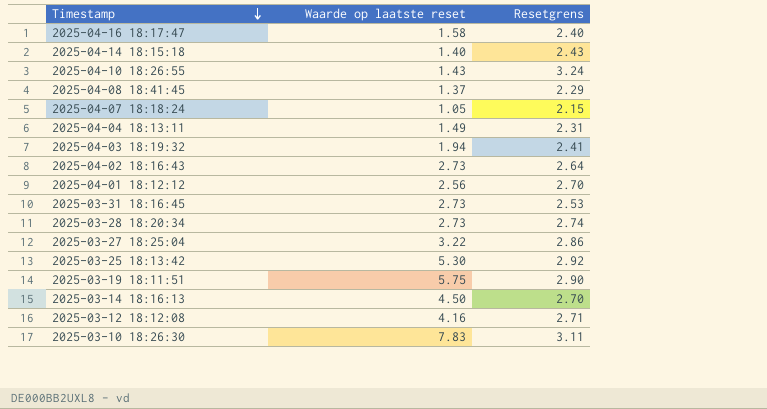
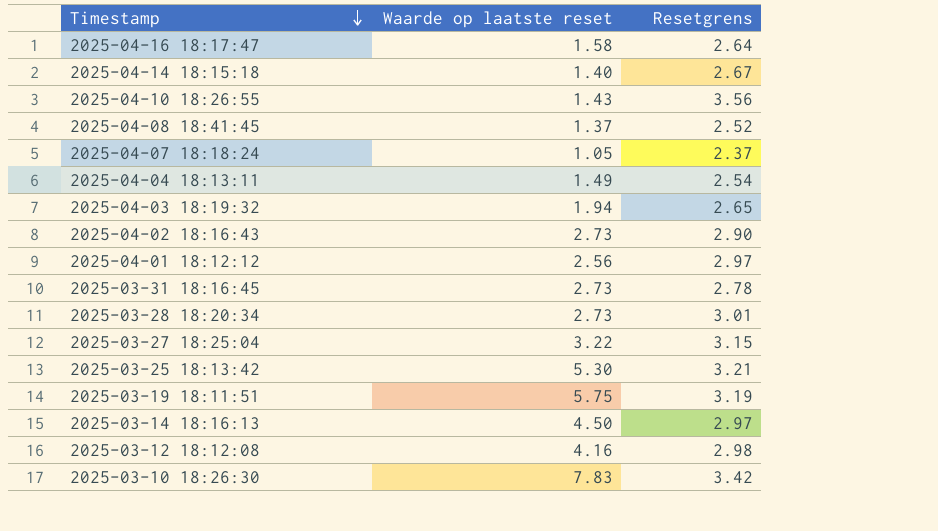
2025-04-16 18:17:47 | Resetgrens: 2.40 -> 2.64
2025-04-14 18:15:18 | Resetgrens: 2.43 -> 2.67
2025-04-10 18:26:55 | Resetgrens: 3.24 -> 3.56
2025-04-08 18:41:45 | Resetgrens: 2.29 -> 2.52
2025-04-07 18:18:24 | Resetgrens: 2.15 -> 2.37
2025-04-04 18:13:11 | Resetgrens: 2.31 -> 2.54
2025-04-03 18:19:32 | Resetgrens: 2.41 -> 2.65
2025-04-02 18:16:43 | Resetgrens: 2.64 -> 2.90
2025-04-01 18:12:12 | Resetgrens: 2.70 -> 2.97
2025-03-31 18:16:45 | Resetgrens: 2.53 -> 2.78
2025-03-28 18:20:34 | Resetgrens: 2.74 -> 3.01
2025-03-27 18:25:04 | Resetgrens: 2.86 -> 3.15
2025-03-25 18:13:42 | Resetgrens: 2.92 -> 3.21
2025-03-19 18:11:51 | Resetgrens: 2.90 -> 3.19
2025-03-14 18:16:13 | Resetgrens: 2.70 -> 2.97
2025-03-12 18:12:08 | Resetgrens: 2.71 -> 2.98
2025-03-10 18:26:30 | Resetgrens: 3.11 -> 3.42

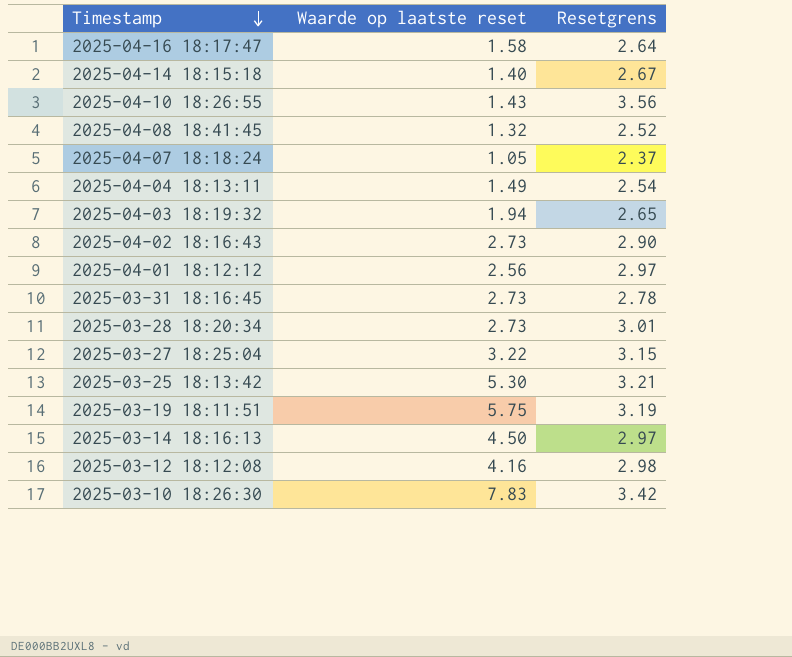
2025-04-08 18:41:45 | Waarde op laatste reset: 1.37 -> 1.32

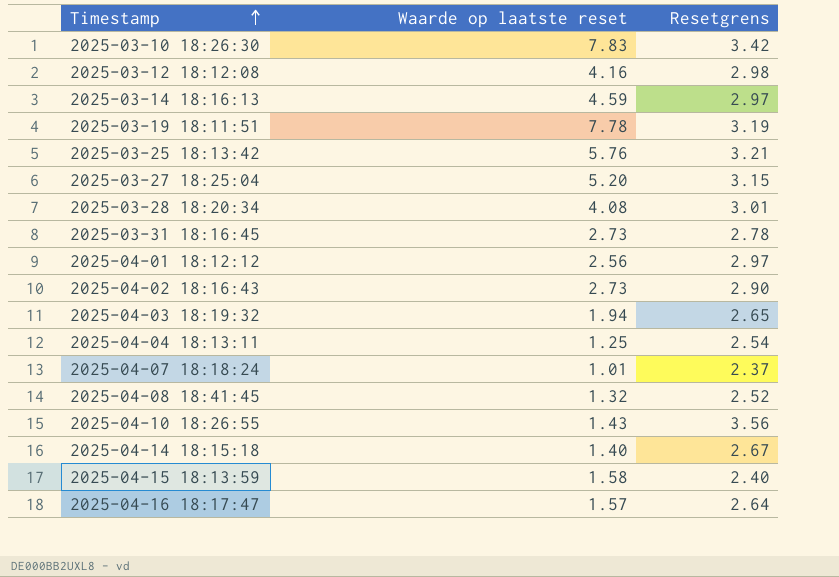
row order: Timestamp descending -> Timestamp ascending
2025-03-14 18:16:13 | Waarde op laatste reset: 4.50 -> 4.59
2025-03-19 18:11:51 | Waarde op laatste reset: 5.75 -> 7.78
2025-03-25 18:13:42 | Waarde op laatste reset: 5.30 -> 5.76
2025-03-27 18:25:04 | Waarde op laatste reset: 3.22 -> 5.20
2025-03-28 18:20:34 | Waarde op laatste reset: 2.73 -> 4.08
2025-04-04 18:13:11 | Waarde op laatste reset: 1.49 -> 1.25
2025-04-07 18:18:24 | Waarde op laatste reset: 1.05 -> 1.01
row 2025-04-15 18:13:59: none -> 1.58 | 2.40
2025-04-16 18:17:47 | Waarde op laatste reset: 1.58 -> 1.57

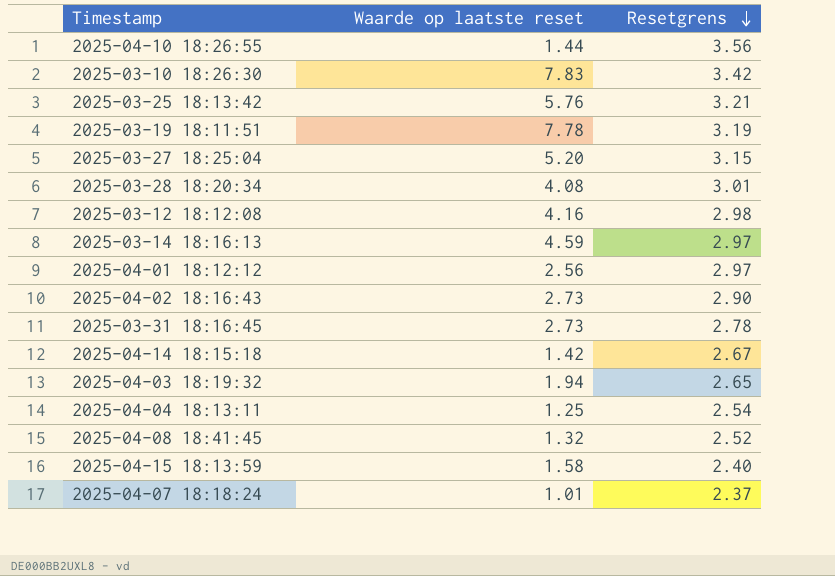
row order: Timestamp ascending -> Resetgrens descending
row 2025-04-16 18:17:47: 1.57 | 2.64 -> none
2025-04-10 18:26:55 | Waarde op laatste reset: 1.43 -> 1.44
2025-04-14 18:15:18 | Waarde op laatste reset: 1.40 -> 1.42

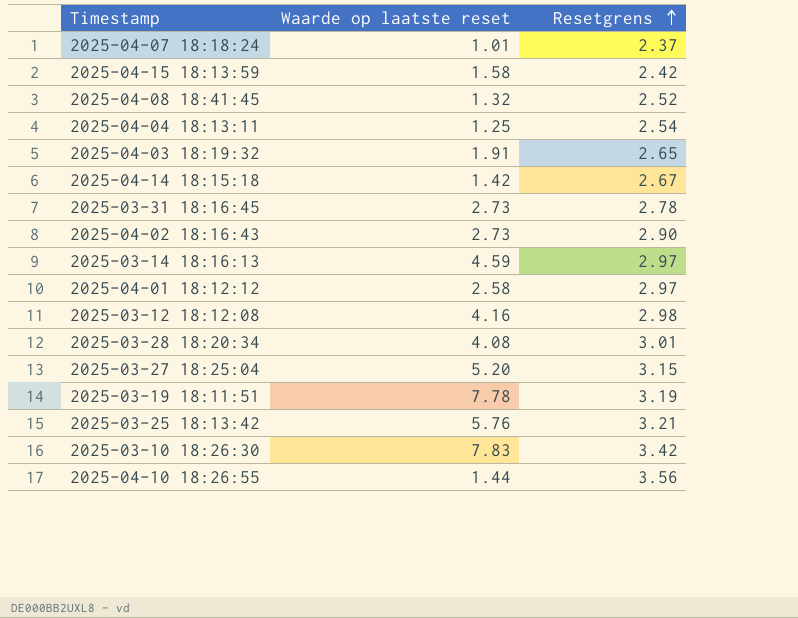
row order: Resetgrens descending -> Resetgrens ascending
2025-04-15 18:13:59 | Resetgrens: 2.40 -> 2.42
2025-04-03 18:19:32 | Waarde op laatste reset: 1.94 -> 1.91
2025-04-01 18:12:12 | Waarde op laatste reset: 2.56 -> 2.58

